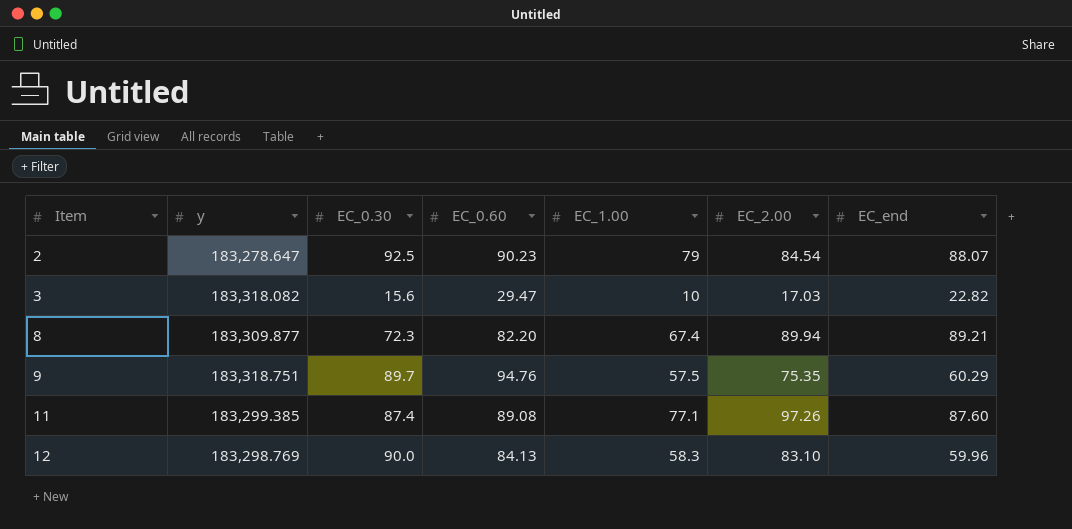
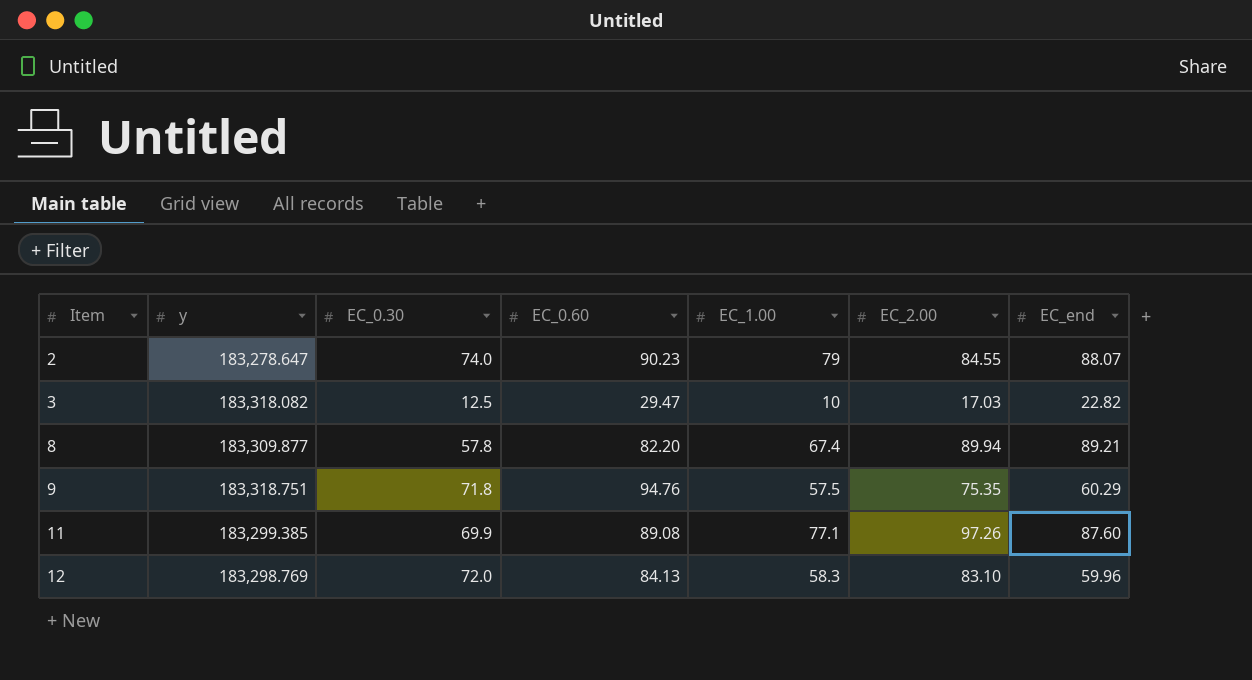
2 | EC_0.30: 92.5 -> 74.0
2 | EC_2.00: 84.54 -> 84.55
3 | EC_0.30: 15.6 -> 12.5
8 | EC_0.30: 72.3 -> 57.8
9 | EC_0.30: 89.7 -> 71.8
11 | EC_0.30: 87.4 -> 69.9
12 | EC_0.30: 90.0 -> 72.0

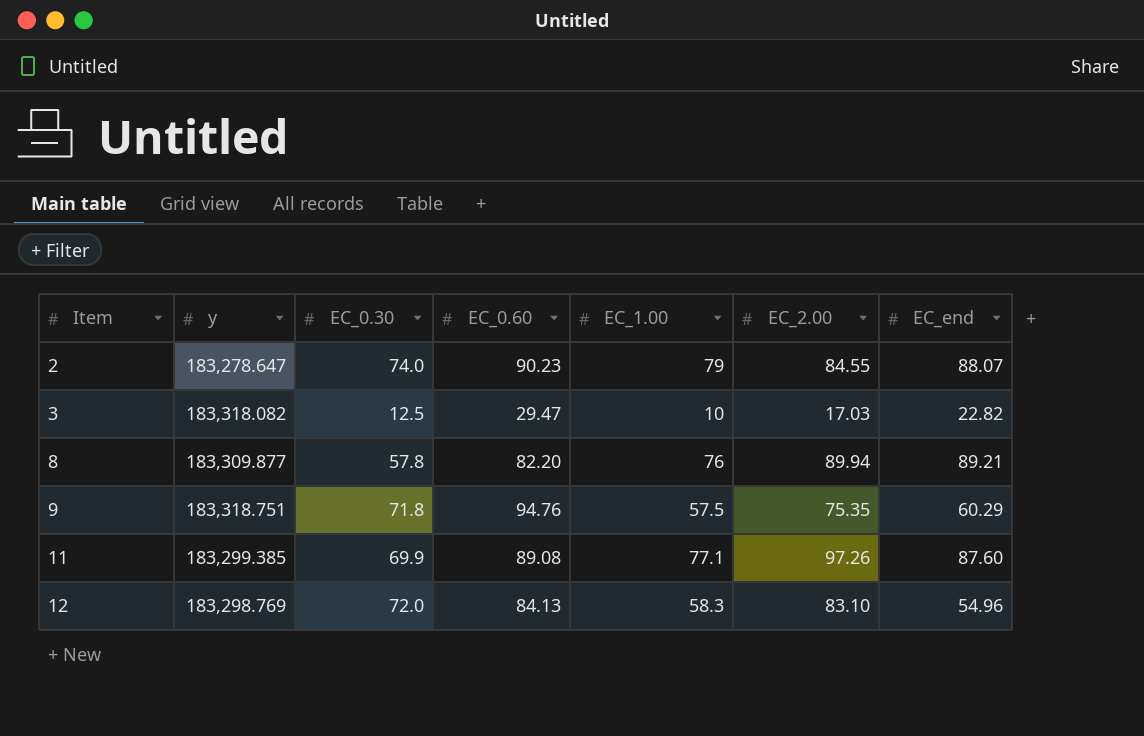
8 | EC_1.00: 67.4 -> 76
12 | EC_end: 59.96 -> 54.96

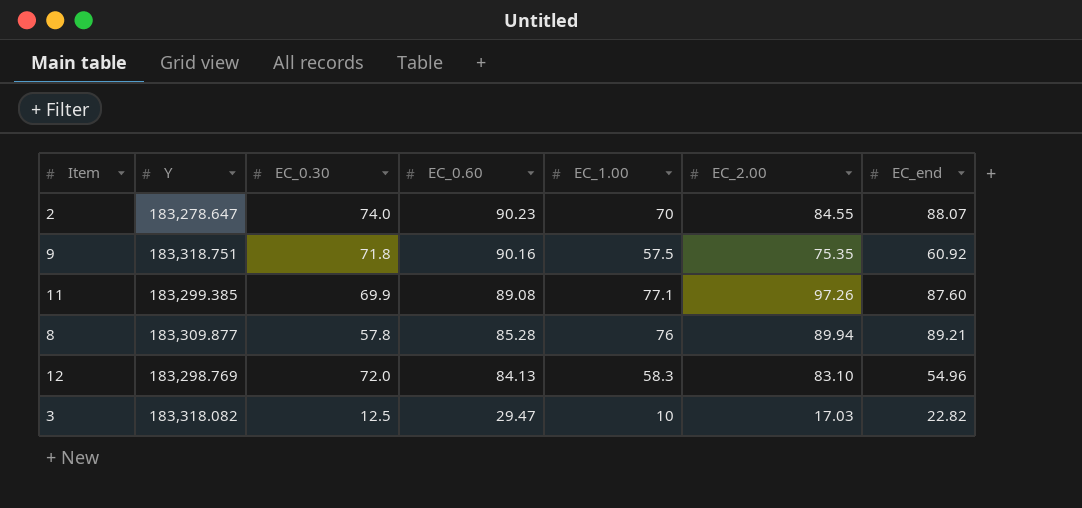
row order: Item ascending -> EC_0.60 descending
column name: y -> Y
2 | EC_1.00: 79 -> 70
9 | EC_0.60: 94.76 -> 90.16
9 | EC_end: 60.29 -> 60.92
8 | EC_0.60: 82.20 -> 85.28

